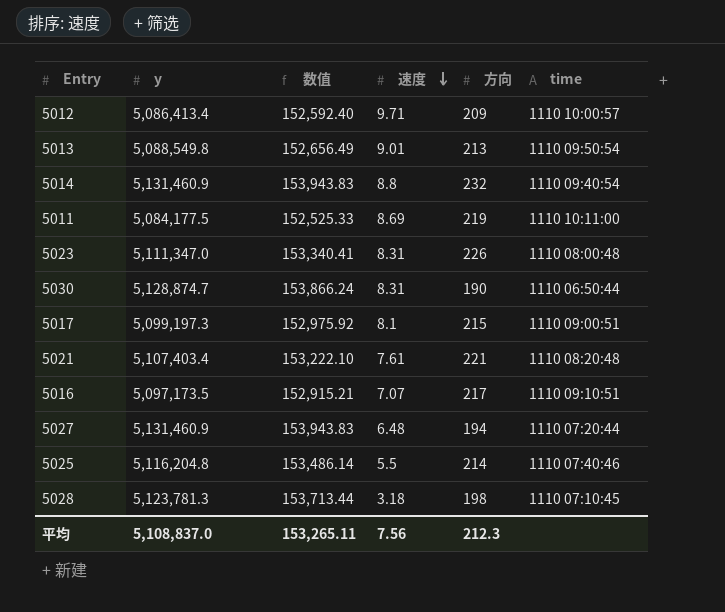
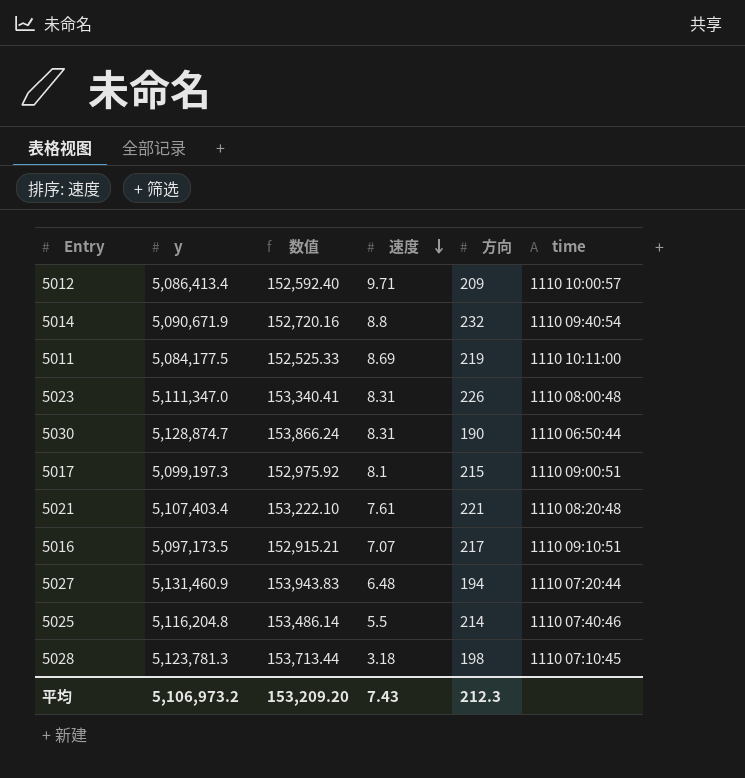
row 5013: 5,088,549.8 | 152,656.49 | 9.01 | 213 | 1110 09:50:54 -> none
5014 | y: 5,131,460.9 -> 5,090,671.9
5014 | 数值: 153,943.83 -> 152,720.16
平均 | y: 5,108,837.0 -> 5,106,973.2
平均 | 数值: 153,265.11 -> 153,209.20
平均 | 速度: 7.56 -> 7.43

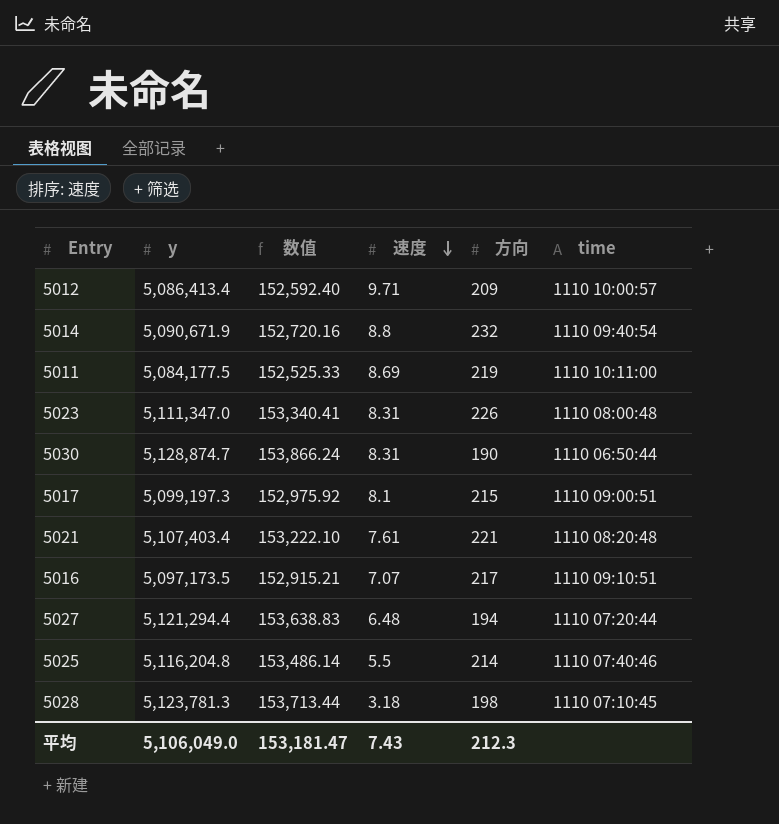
5027 | y: 5,131,460.9 -> 5,121,294.4
5027 | 数值: 153,943.83 -> 153,638.83
平均 | y: 5,106,973.2 -> 5,106,049.0
平均 | 数值: 153,209.20 -> 153,181.47

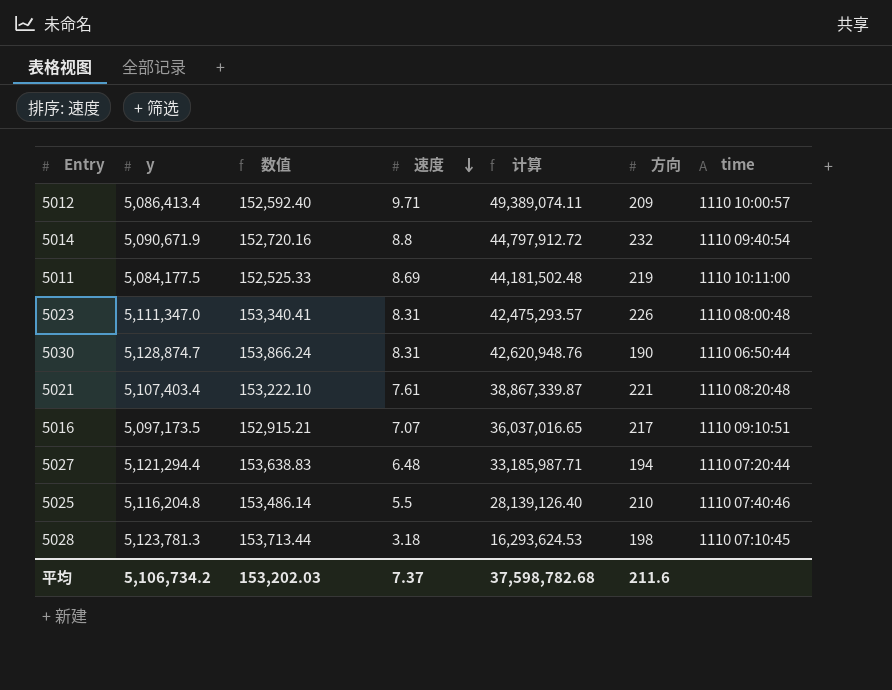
column 计算 | formula: none -> [y] * [速度]
row 5017: 5,099,197.3 | 152,975.92 | 8.1 | 215 | 1110 09:00:51 -> none
5025 | 方向: 214 -> 210
平均 | y: 5,106,049.0 -> 5,106,734.2
平均 | 数值: 153,181.47 -> 153,202.03
平均 | 速度: 7.43 -> 7.37
平均 | 方向: 212.3 -> 211.6

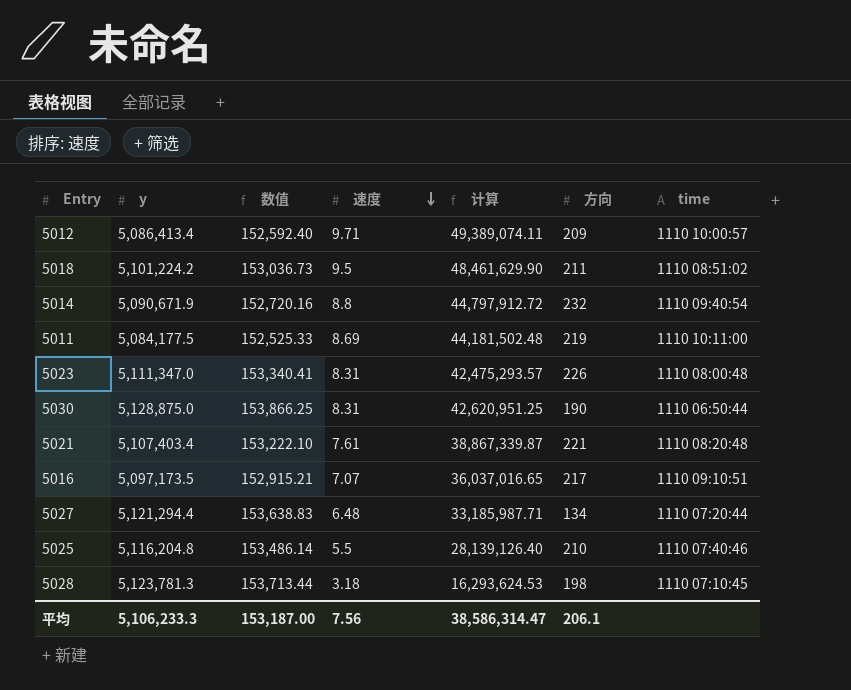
row 5018: none -> 5,101,224.2 | 153,036.73 | 9.5 | 48,461,629.90 | 211 | 1110 08:51:02
5030 | y: 5,128,874.7 -> 5,128,875.0
5030 | 数值: 153,866.24 -> 153,866.25
5030 | 计算: 42,620,948.76 -> 42,620,951.25
5027 | 方向: 194 -> 134
平均 | y: 5,106,734.2 -> 5,106,233.3
平均 | 数值: 153,202.03 -> 153,187.00
平均 | 速度: 7.37 -> 7.56
平均 | 计算: 37,598,782.68 -> 38,586,314.47
平均 | 方向: 211.6 -> 206.1

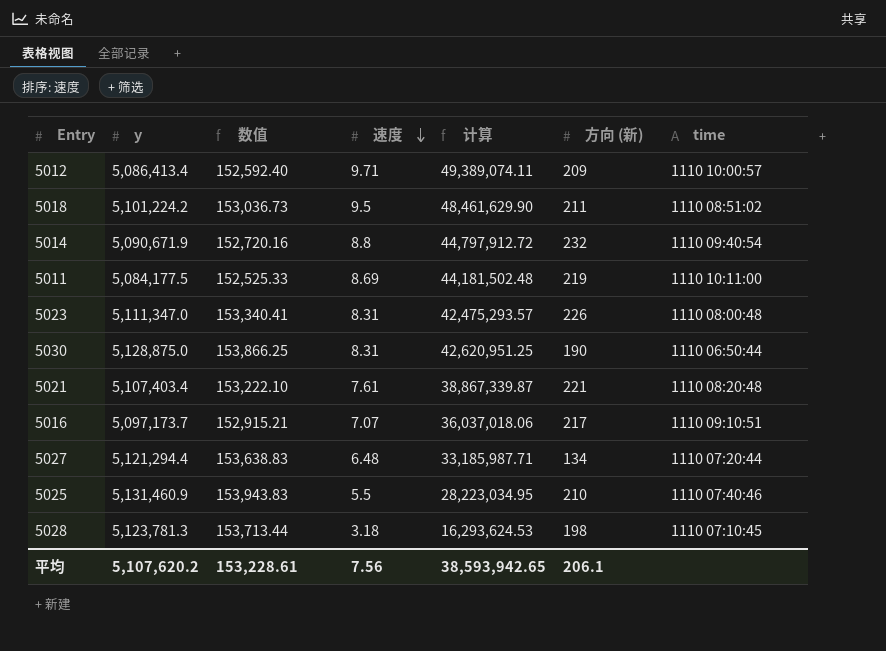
column name: 方向 -> 方向 (新)
5016 | y: 5,097,173.5 -> 5,097,173.7
5016 | 计算: 36,037,016.65 -> 36,037,018.06
5025 | y: 5,116,204.8 -> 5,131,460.9
5025 | 数值: 153,486.14 -> 153,943.83
5025 | 计算: 28,139,126.40 -> 28,223,034.95
平均 | y: 5,106,233.3 -> 5,107,620.2
平均 | 数值: 153,187.00 -> 153,228.61
平均 | 计算: 38,586,314.47 -> 38,593,942.65

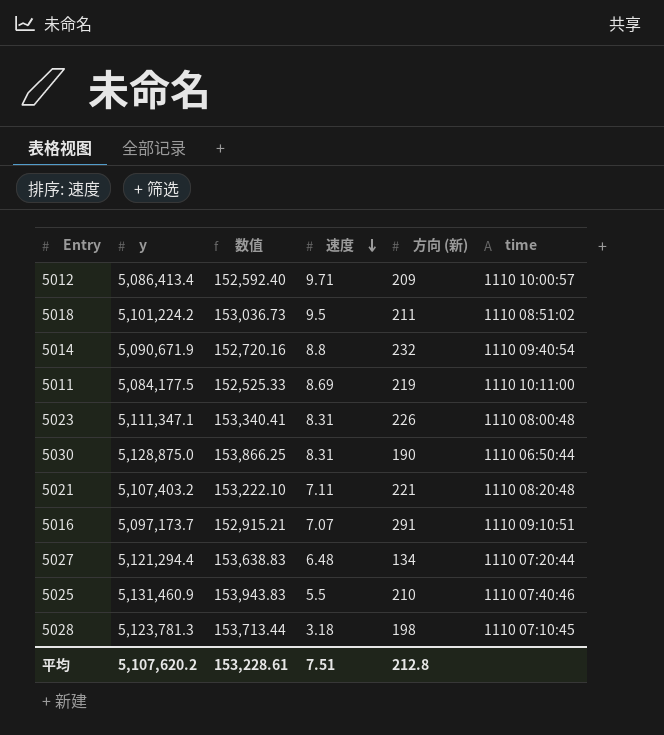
column 计算 | formula: [y] * [速度] -> none
5023 | y: 5,111,347.0 -> 5,111,347.1
5021 | y: 5,107,403.4 -> 5,107,403.2
5021 | 速度: 7.61 -> 7.11
5016 | 方向 (新): 217 -> 291
平均 | 速度: 7.56 -> 7.51
平均 | 方向 (新): 206.1 -> 212.8

